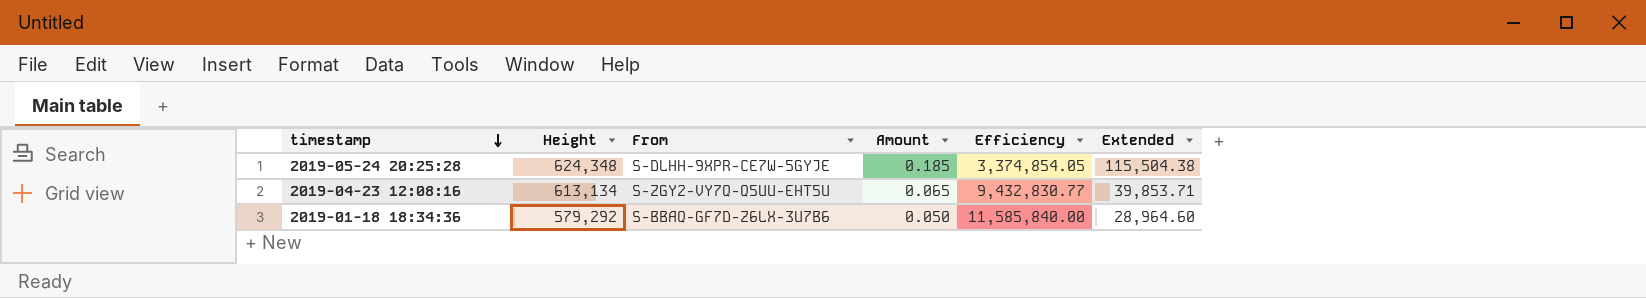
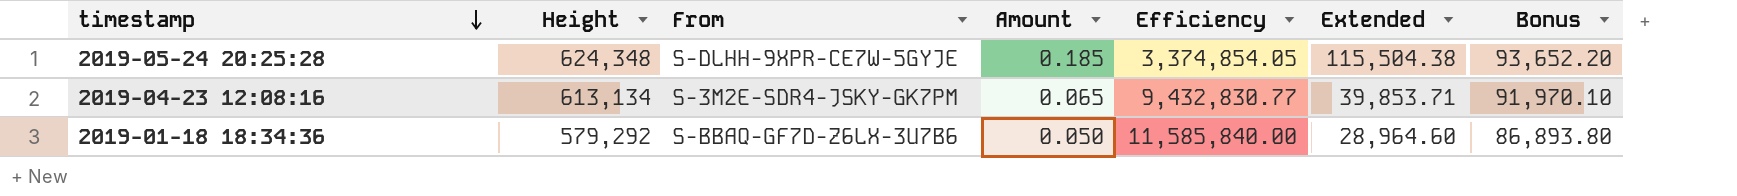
column Bonus | formula: none -> [Height] * 0.15
2019-04-23 12:08:16 | From: S-ZGY2-VY7Q-Q5UU-EHT5U -> S-3M2E-SDR4-JSKY-GK7PM

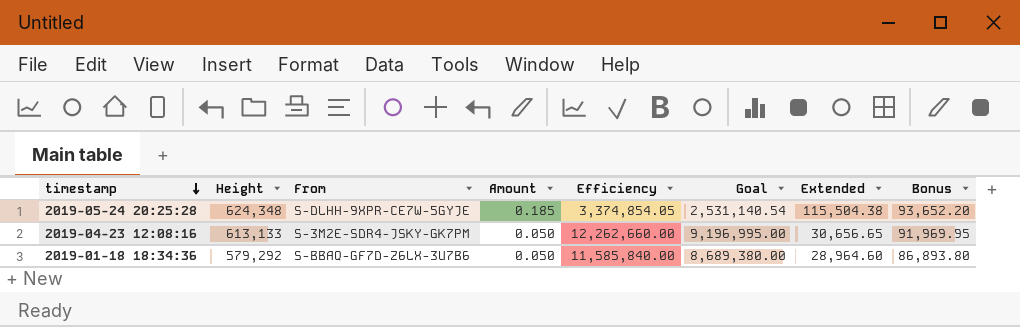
column Goal | formula: none -> [Efficiency] * 0.75
2019-04-23 12:08:16 | Height: 613,134 -> 613,133
2019-04-23 12:08:16 | Amount: 0.065 -> 0.050
2019-04-23 12:08:16 | Efficiency: 9,432,830.77 -> 12,262,660.00
2019-04-23 12:08:16 | Extended: 39,853.71 -> 30,656.65
2019-04-23 12:08:16 | Bonus: 91,970.10 -> 91,969.95

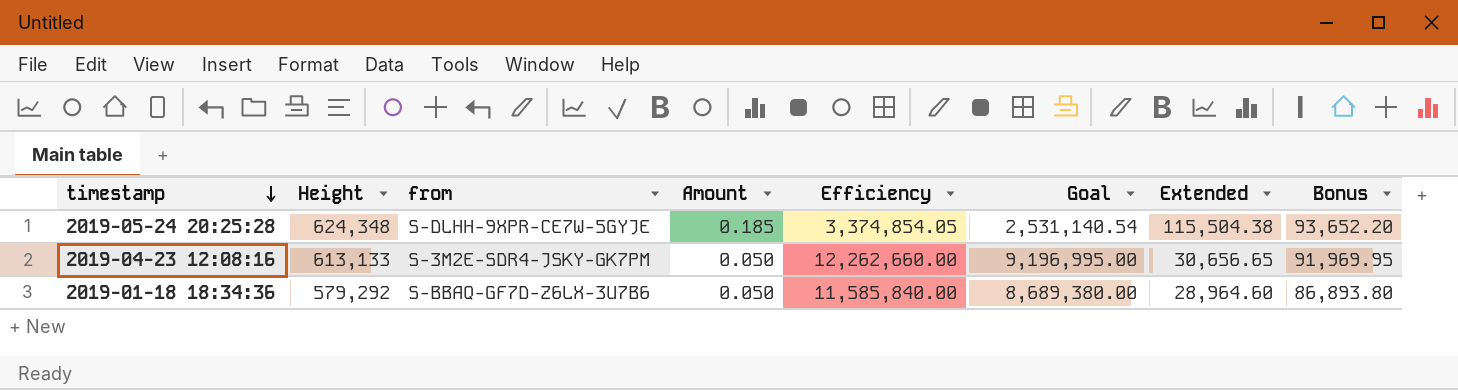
column name: From -> from

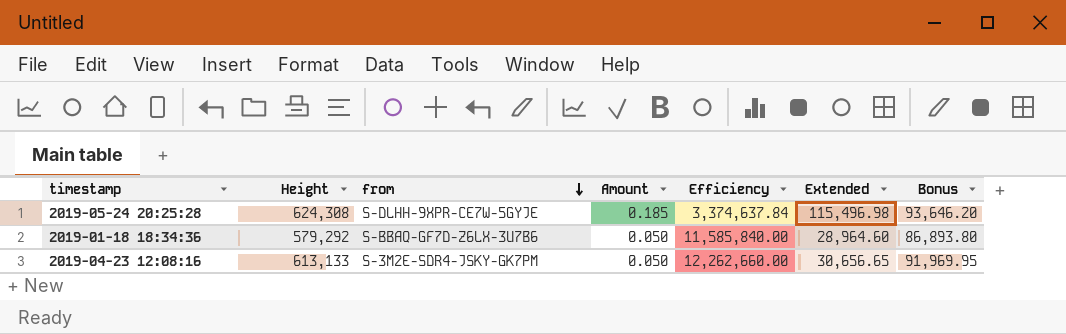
row order: timestamp descending -> from descending
column Goal | formula: [Efficiency] * 0.75 -> none
2019-05-24 20:25:28 | Height: 624,348 -> 624,308
2019-05-24 20:25:28 | Efficiency: 3,374,854.05 -> 3,374,637.84
2019-05-24 20:25:28 | Extended: 115,504.38 -> 115,496.98
2019-05-24 20:25:28 | Bonus: 93,652.20 -> 93,646.20

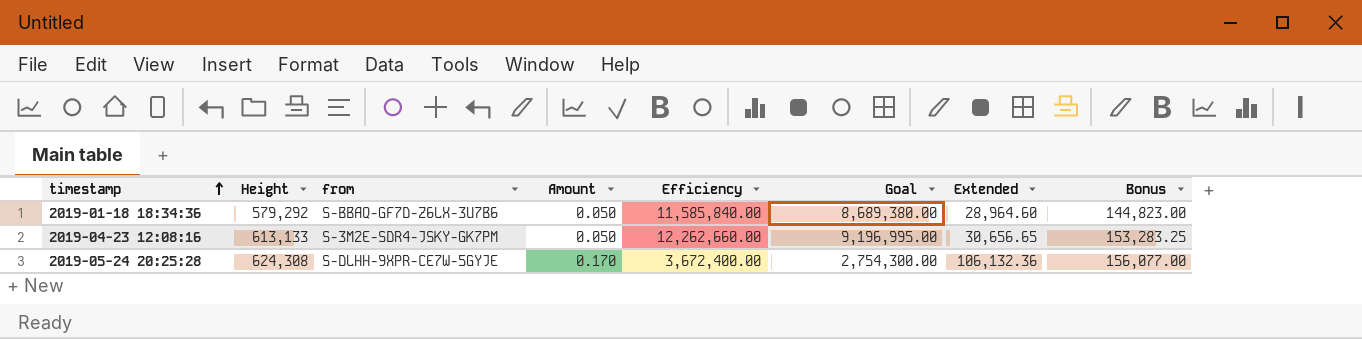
row order: from descending -> timestamp ascending
column Goal | formula: none -> [Efficiency] * 0.75
column Bonus | formula: [Height] * 0.15 -> [Height] * 0.25
2019-05-24 20:25:28 | Amount: 0.185 -> 0.170
2019-05-24 20:25:28 | Efficiency: 3,374,637.84 -> 3,672,400.00
2019-05-24 20:25:28 | Extended: 115,496.98 -> 106,132.36

